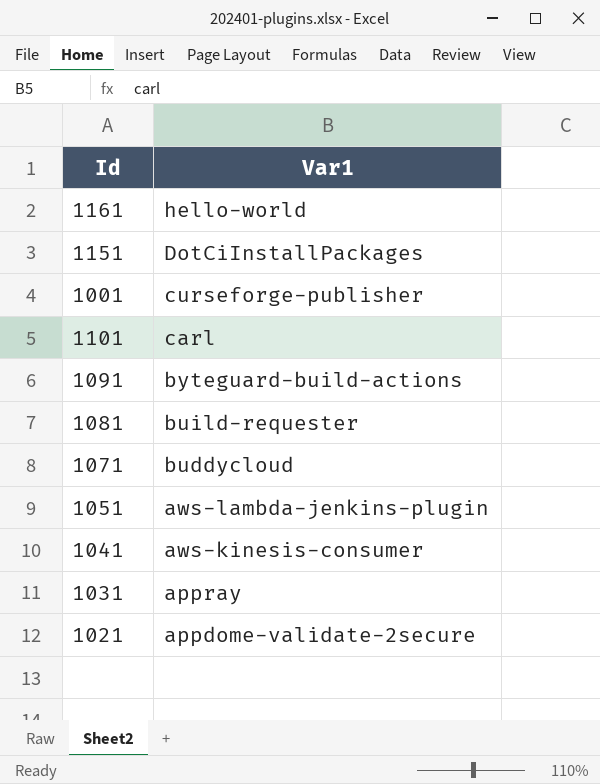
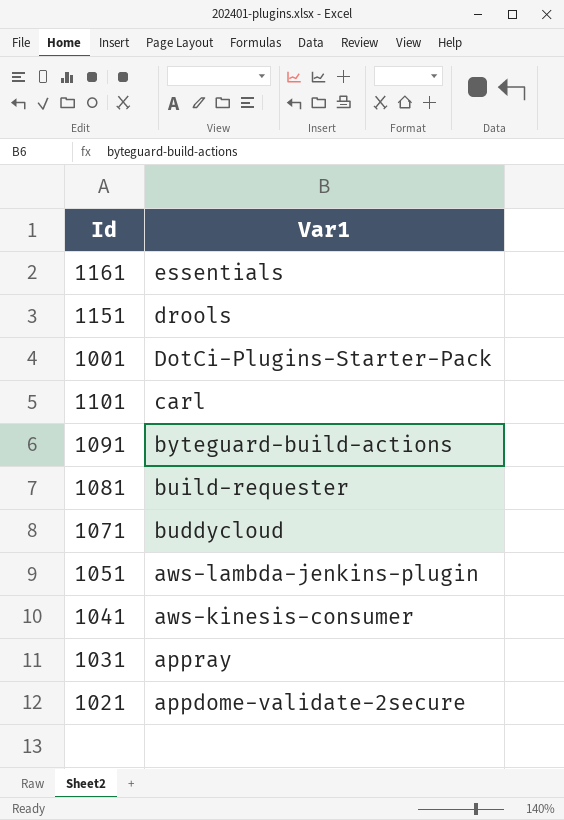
1161 | Var1: hello-world -> essentials
1151 | Var1: DotCiInstallPackages -> drools
1001 | Var1: curseforge-publisher -> DotCi-Plugins-Starter-Pack

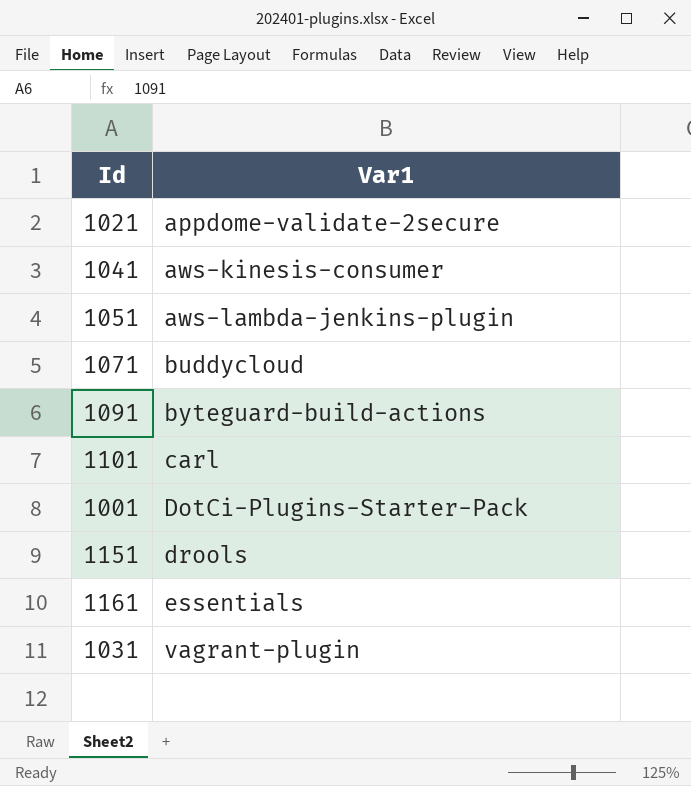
row order: Var1 descending -> Var1 ascending
row 1081: build-requester -> none
1031 | Var1: appray -> vagrant-plugin

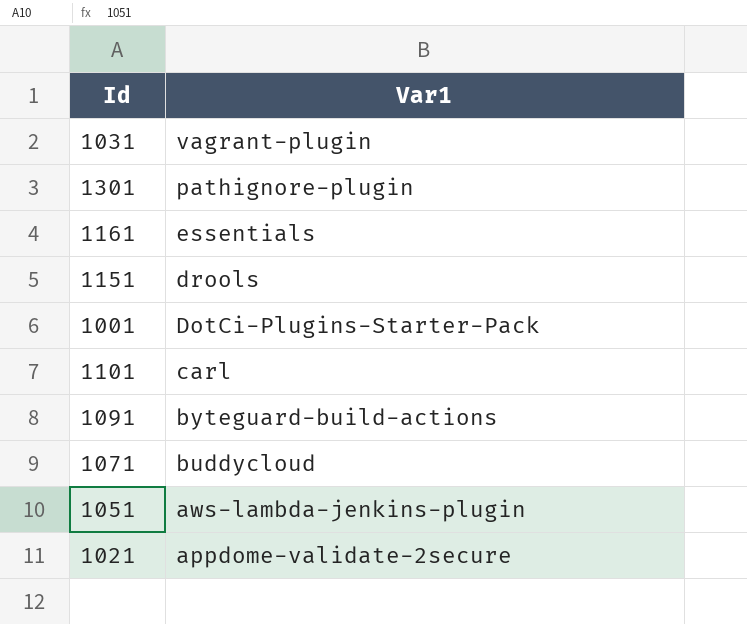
row order: Var1 ascending -> Var1 descending
row 1041: aws-kinesis-consumer -> none
row 1301: none -> pathignore-plugin

